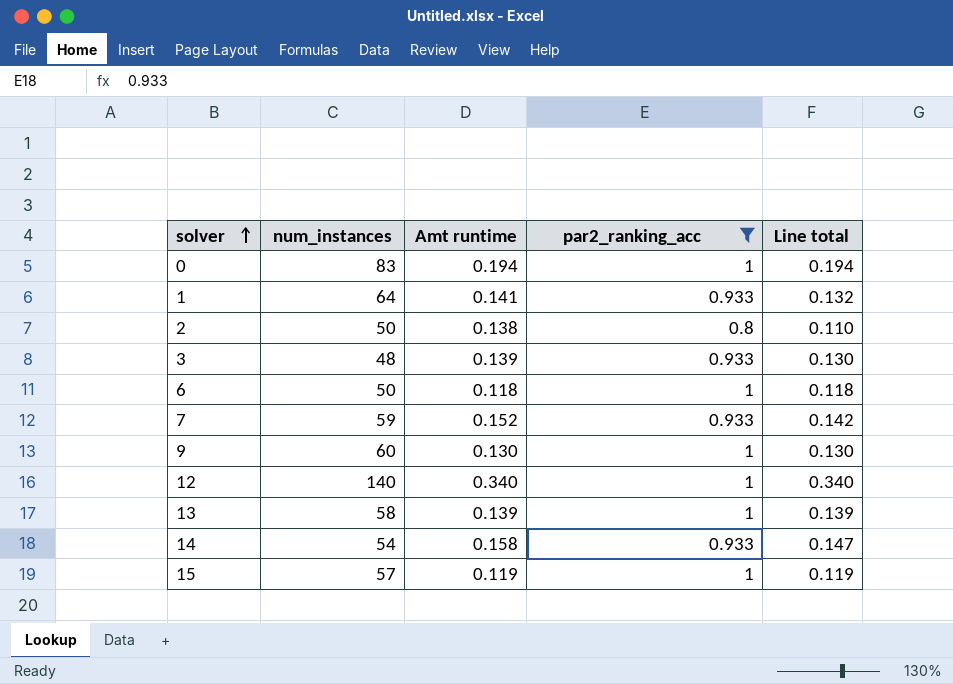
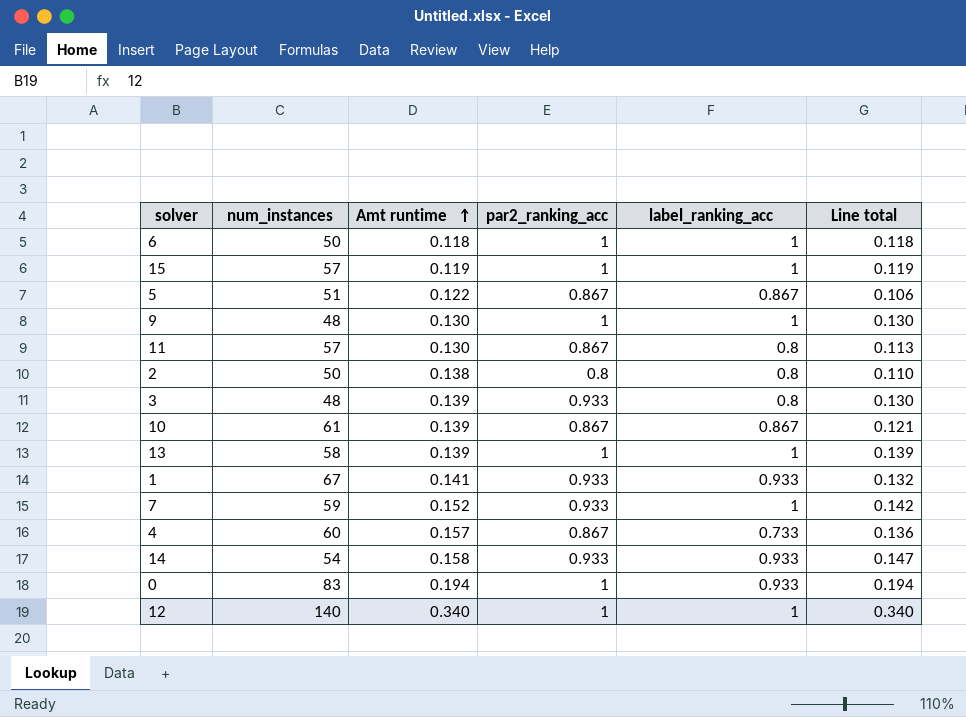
filter: par2_ranking_acc != 0.867 -> none
row order: solver ascending -> Amt runtime ascending
column label_ranking_acc | position: none -> 5
9 | num_instances: 60 -> 48
1 | num_instances: 64 -> 67

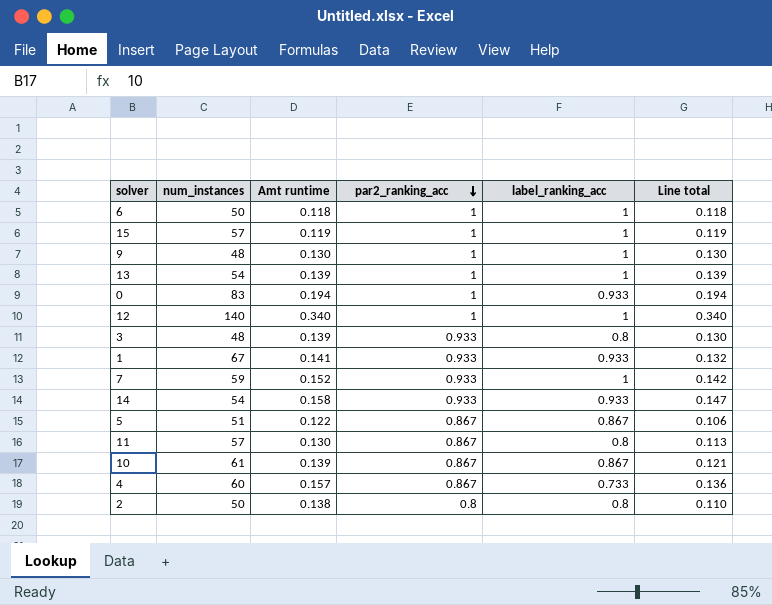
row order: Amt runtime ascending -> par2_ranking_acc descending
13 | num_instances: 58 -> 54

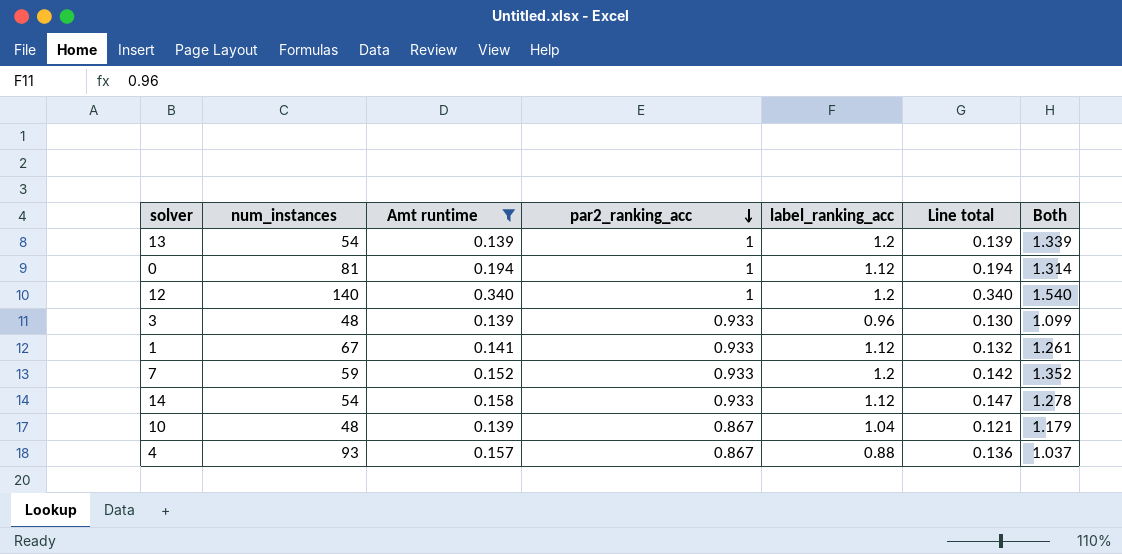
filter: none -> Amt runtime >= 0.139
column Both | formula: none -> [Amt runtime] + [label_ranking_acc]
13 | label_ranking_acc: 1 -> 1.2
0 | num_instances: 83 -> 81
0 | label_ranking_acc: 0.933 -> 1.12
12 | label_ranking_acc: 1 -> 1.2
3 | label_ranking_acc: 0.8 -> 0.96
1 | label_ranking_acc: 0.933 -> 1.12
7 | label_ranking_acc: 1 -> 1.2
14 | label_ranking_acc: 0.933 -> 1.12
10 | num_instances: 61 -> 48
10 | label_ranking_acc: 0.867 -> 1.04
4 | num_instances: 60 -> 93
4 | label_ranking_acc: 0.733 -> 0.88

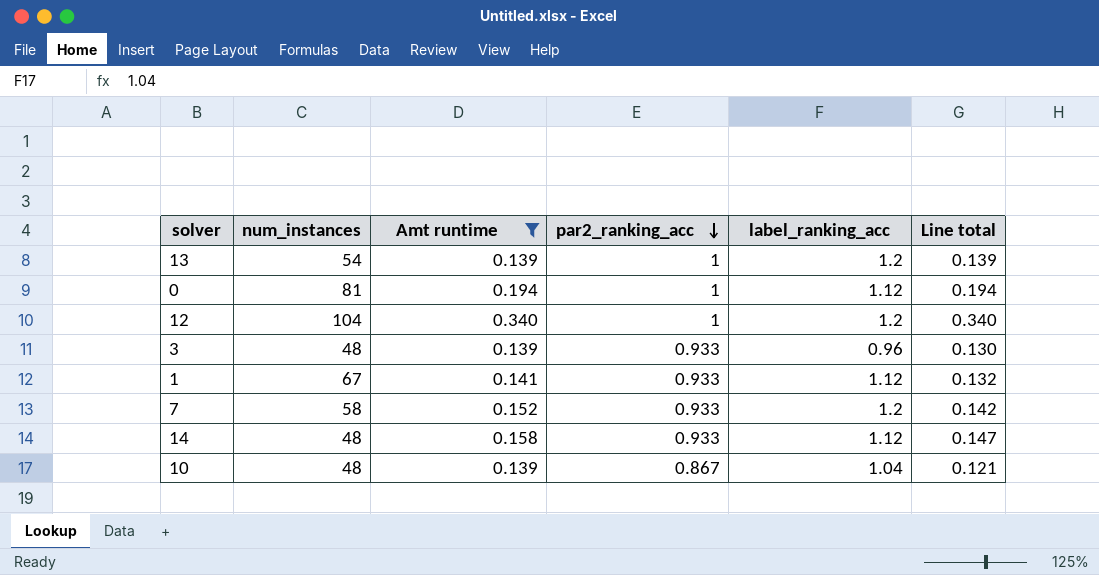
column Both | formula: [Amt runtime] + [label_ranking_acc] -> none
row 4: 93 | 0.157 | 0.867 | 0.88 | 0.136 | 1.037 -> none
12 | num_instances: 140 -> 104
7 | num_instances: 59 -> 58
14 | num_instances: 54 -> 48

